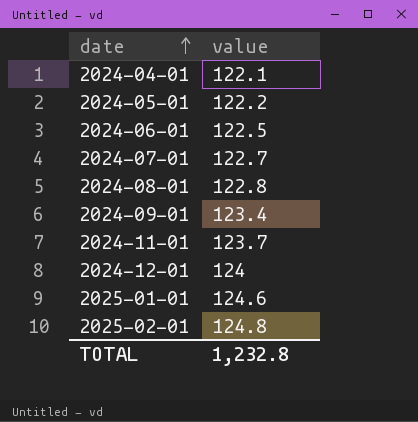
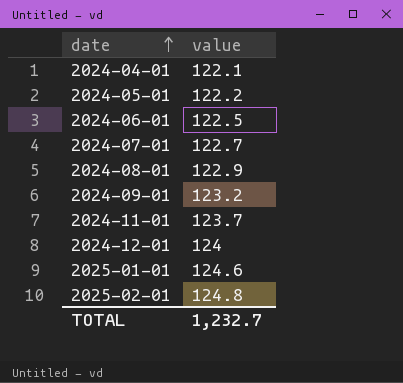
2024-08-01 | value: 122.8 -> 122.9
2024-09-01 | value: 123.4 -> 123.2
TOTAL | value: 1,232.8 -> 1,232.7

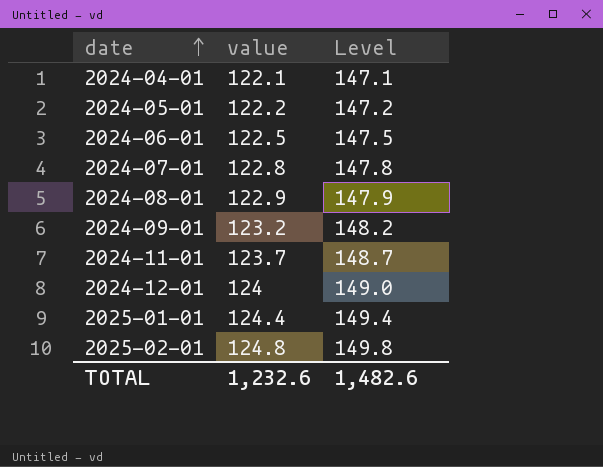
column Level | formula: none -> [value] + 25
2024-07-01 | value: 122.7 -> 122.8
2025-01-01 | value: 124.6 -> 124.4
TOTAL | value: 1,232.7 -> 1,232.6

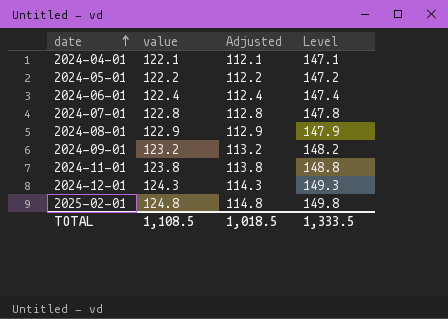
column Adjusted | formula: none -> [value] - 10
row 2025-01-01: 124.4 | 149.4 -> none
2024-06-01 | value: 122.5 -> 122.4
2024-06-01 | Level: 147.5 -> 147.4
2024-11-01 | value: 123.7 -> 123.8
2024-11-01 | Level: 148.7 -> 148.8
2024-12-01 | value: 124 -> 124.3
2024-12-01 | Level: 149.0 -> 149.3
TOTAL | value: 1,232.6 -> 1,108.5
TOTAL | Level: 1,482.6 -> 1,333.5

